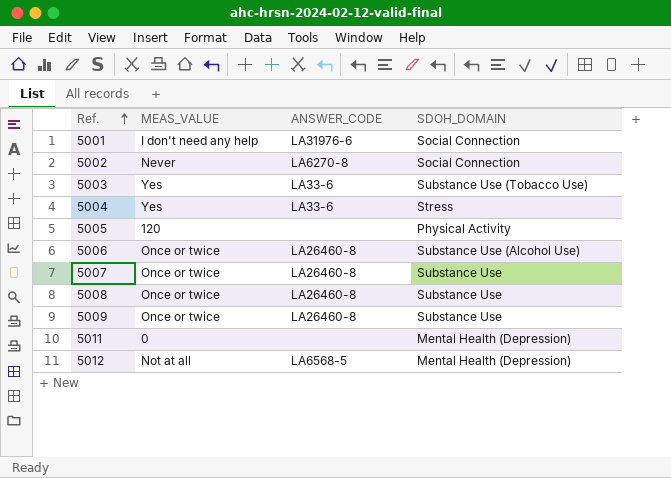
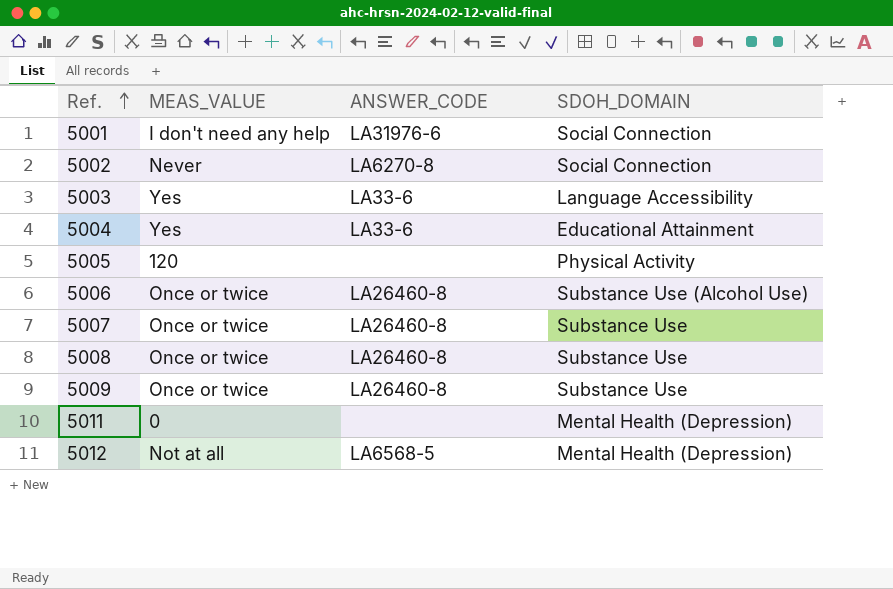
5003 | SDOH_DOMAIN: Substance Use (Tobacco Use) -> Language Accessibility
5004 | SDOH_DOMAIN: Stress -> Educational Attainment

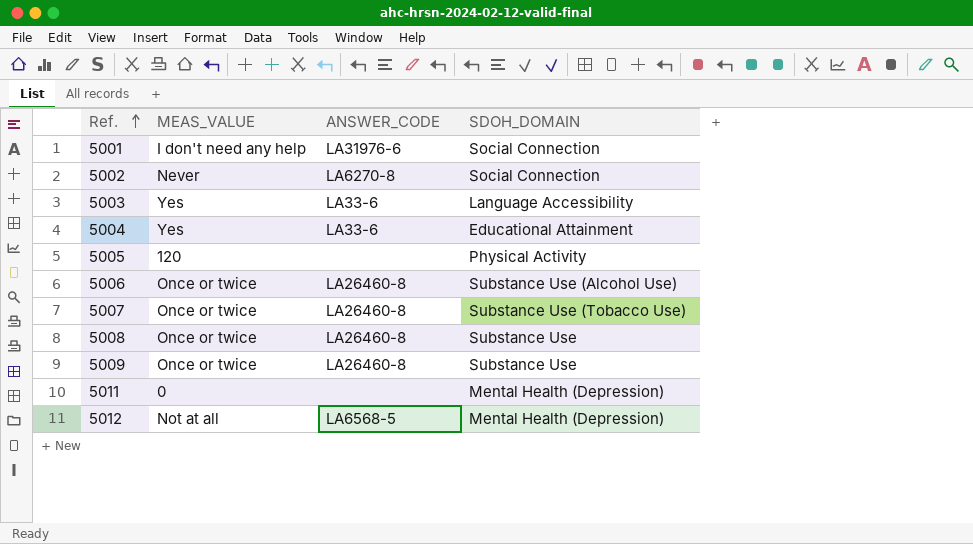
5007 | SDOH_DOMAIN: Substance Use -> Substance Use (Tobacco Use)

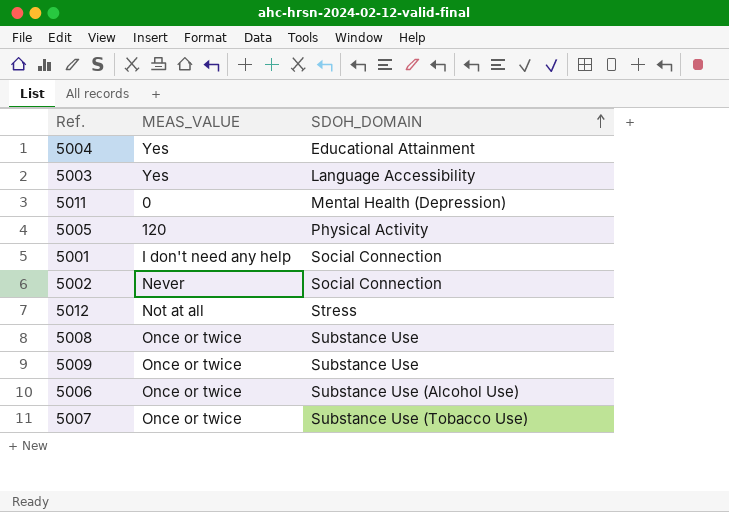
row order: Ref. ascending -> SDOH_DOMAIN ascending
column ANSWER_CODE | position: 3 -> none
5012 | SDOH_DOMAIN: Mental Health (Depression) -> Stress

